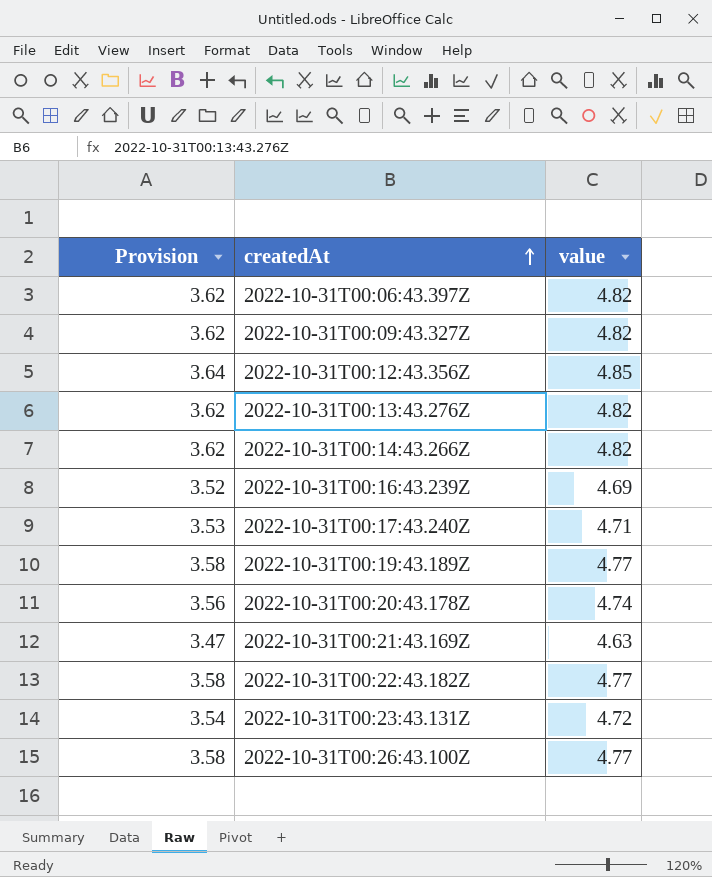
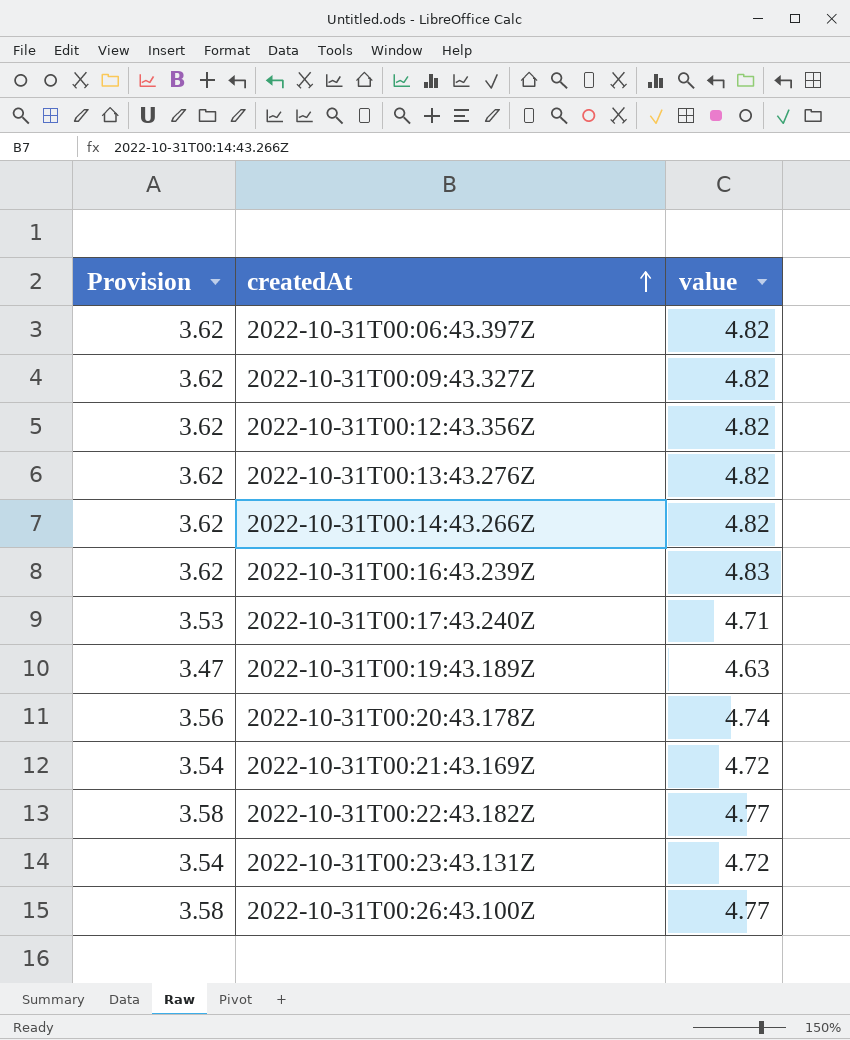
2022-10-31T00:12:43.356Z | Provision: 3.64 -> 3.62
2022-10-31T00:12:43.356Z | value: 4.85 -> 4.82
2022-10-31T00:16:43.239Z | Provision: 3.52 -> 3.62
2022-10-31T00:16:43.239Z | value: 4.69 -> 4.83
2022-10-31T00:19:43.189Z | Provision: 3.58 -> 3.47
2022-10-31T00:19:43.189Z | value: 4.77 -> 4.63
2022-10-31T00:21:43.169Z | Provision: 3.47 -> 3.54
2022-10-31T00:21:43.169Z | value: 4.63 -> 4.72

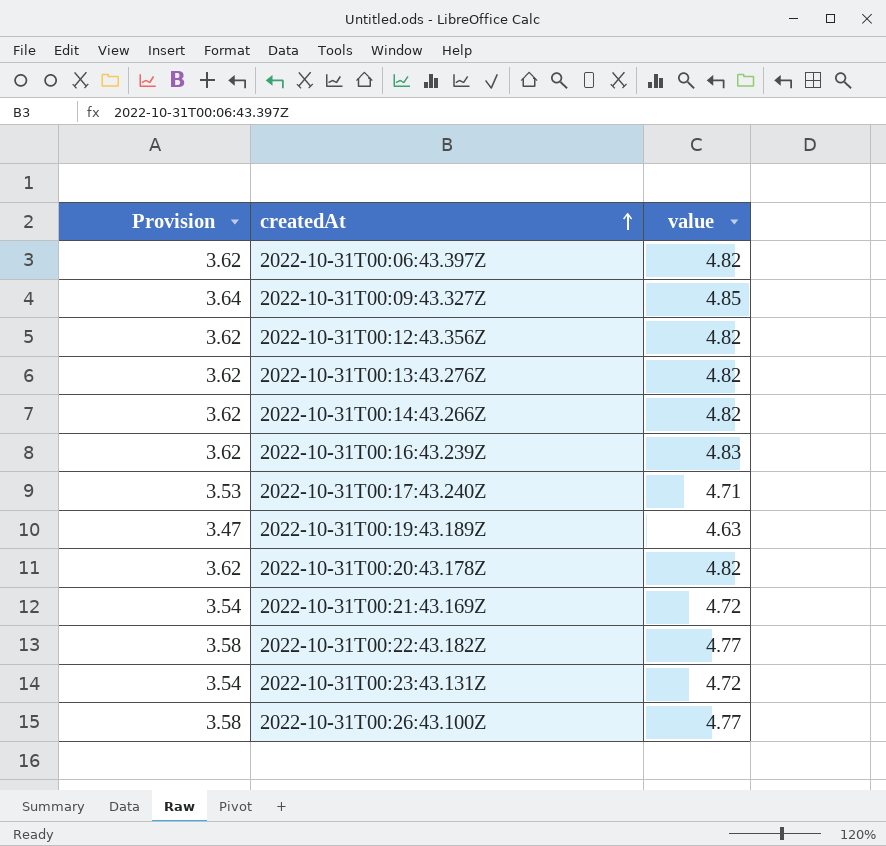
2022-10-31T00:09:43.327Z | Provision: 3.62 -> 3.64
2022-10-31T00:09:43.327Z | value: 4.82 -> 4.85
2022-10-31T00:20:43.178Z | Provision: 3.56 -> 3.62
2022-10-31T00:20:43.178Z | value: 4.74 -> 4.82

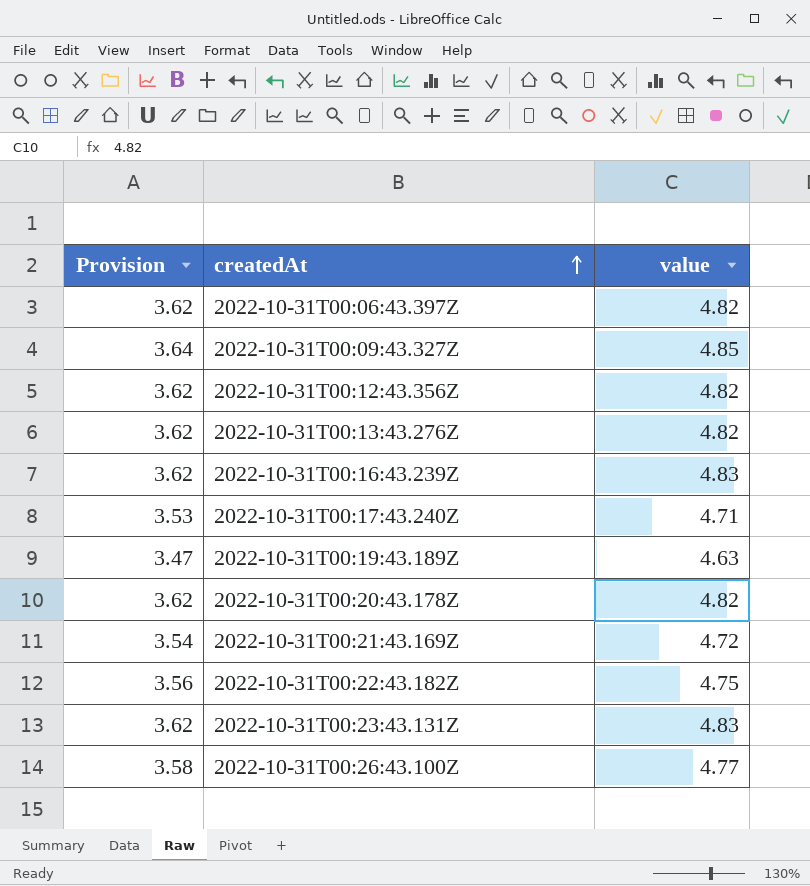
row 2022-10-31T00:14:43.266Z: 3.62 | 4.82 -> none
2022-10-31T00:22:43.182Z | Provision: 3.58 -> 3.56
2022-10-31T00:22:43.182Z | value: 4.77 -> 4.75
2022-10-31T00:23:43.131Z | Provision: 3.54 -> 3.62
2022-10-31T00:23:43.131Z | value: 4.72 -> 4.83

